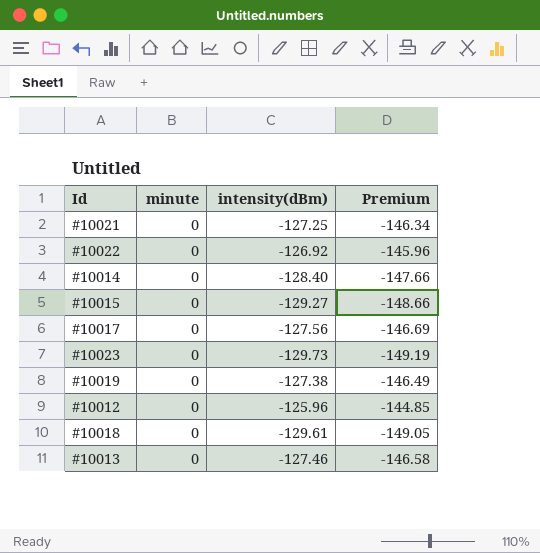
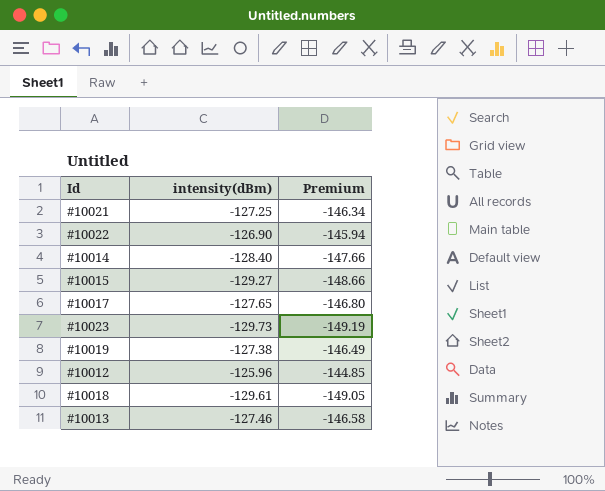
column minute | position: 2 -> none
#10022 | intensity(dBm): -126.92 -> -126.90
#10022 | Premium: -145.96 -> -145.94
#10017 | intensity(dBm): -127.56 -> -127.65
#10017 | Premium: -146.69 -> -146.80

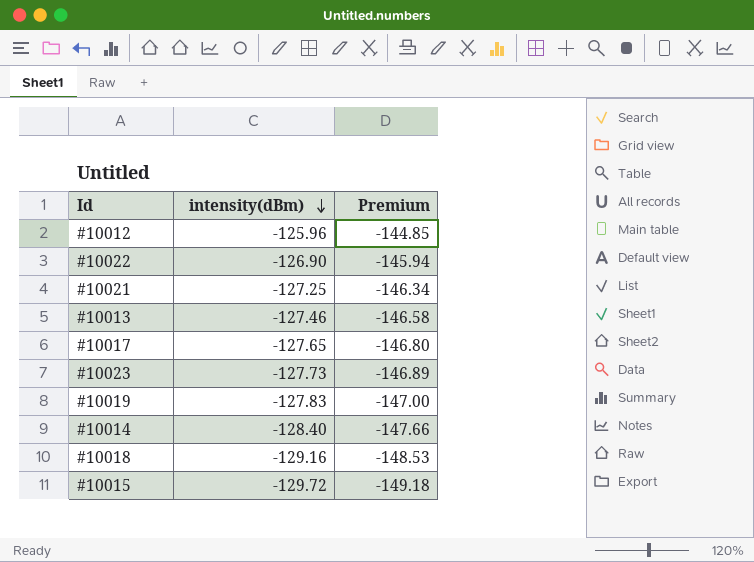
row order: none -> intensity(dBm) descending
#10023 | intensity(dBm): -129.73 -> -127.73
#10023 | Premium: -149.19 -> -146.89
#10019 | intensity(dBm): -127.38 -> -127.83
#10019 | Premium: -146.49 -> -147.00
#10018 | intensity(dBm): -129.61 -> -129.16
#10018 | Premium: -149.05 -> -148.53
#10015 | intensity(dBm): -129.27 -> -129.72
#10015 | Premium: -148.66 -> -149.18

